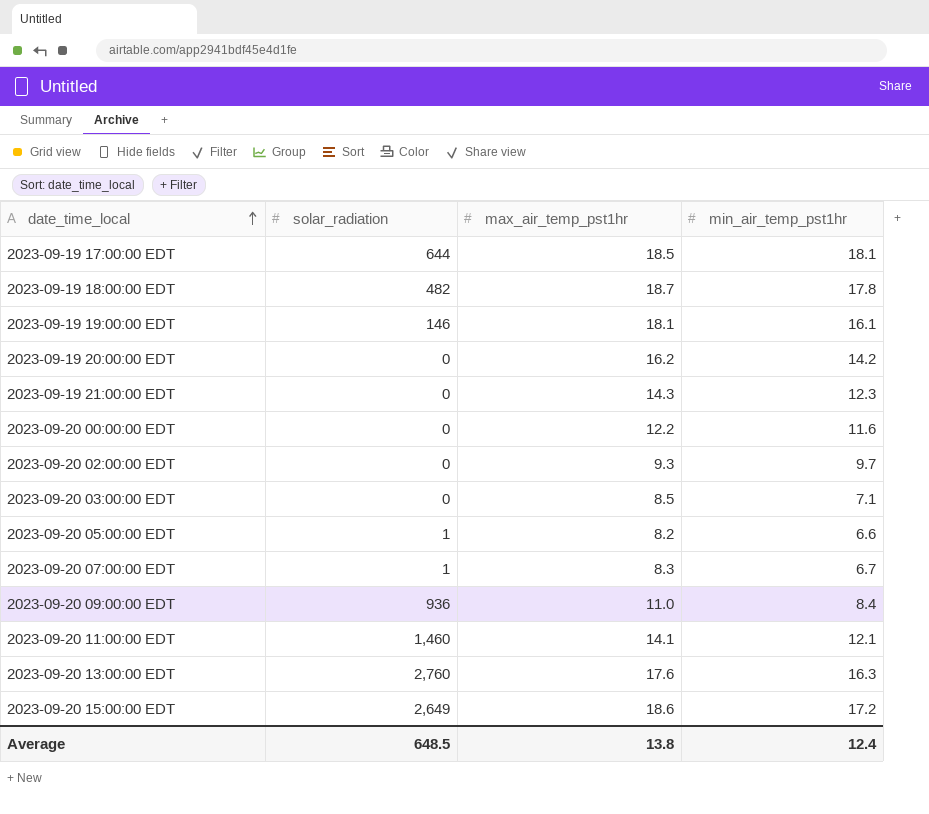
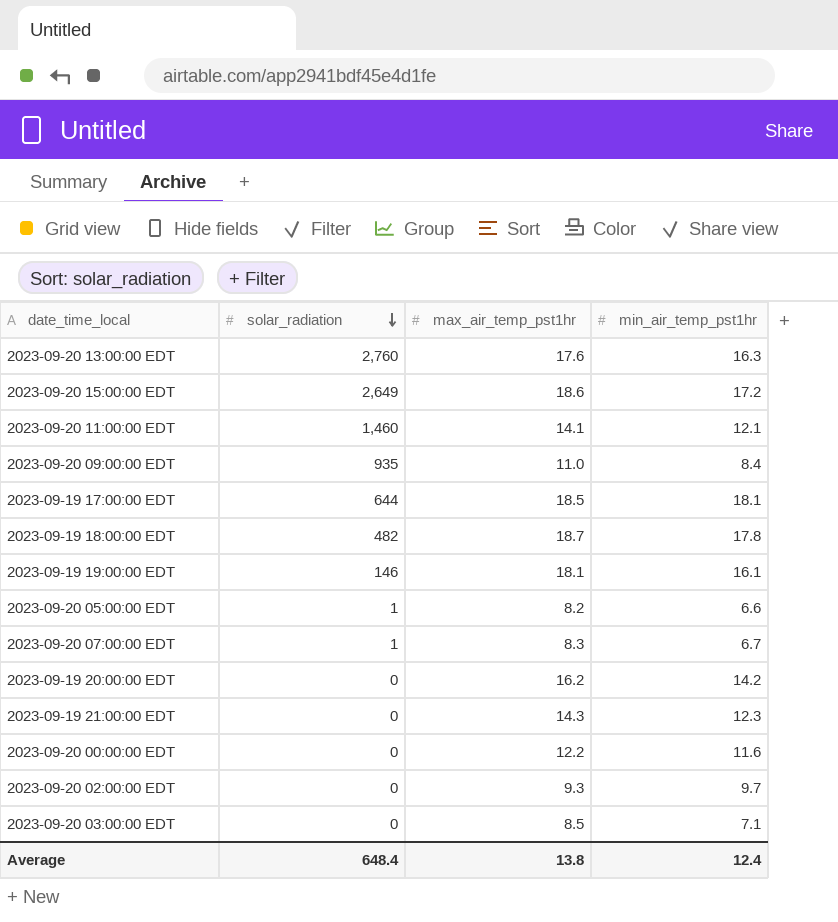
row order: date_time_local ascending -> solar_radiation descending
2023-09-20 09:00:00 EDT | solar_radiation: 936 -> 935
Average | solar_radiation: 648.5 -> 648.4

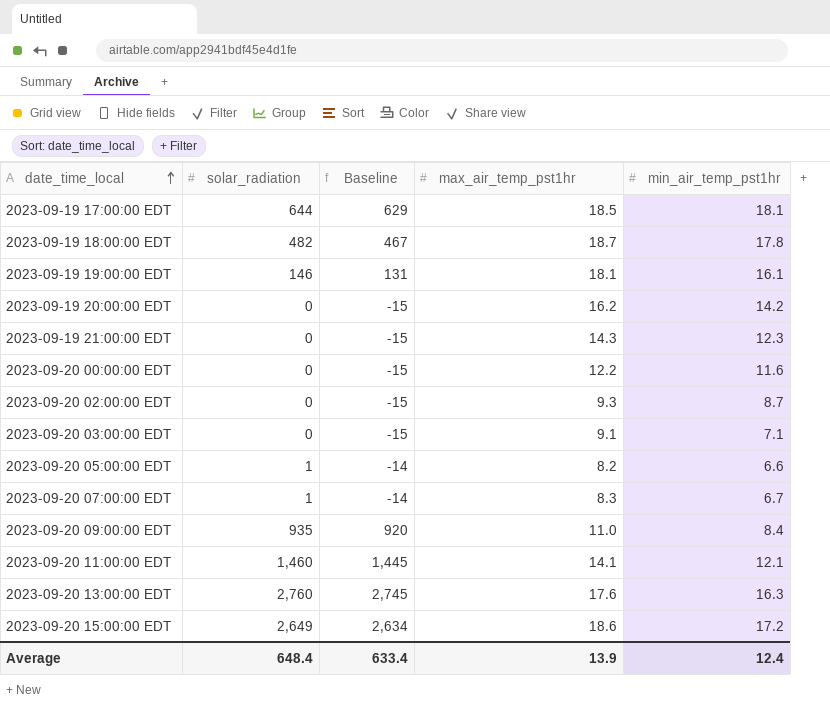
row order: solar_radiation descending -> date_time_local ascending
column Baseline | formula: none -> [solar_radiation] - 15
2023-09-20 02:00:00 EDT | min_air_temp_pst1hr: 9.7 -> 8.7
2023-09-20 03:00:00 EDT | max_air_temp_pst1hr: 8.5 -> 9.1
Average | max_air_temp_pst1hr: 13.8 -> 13.9

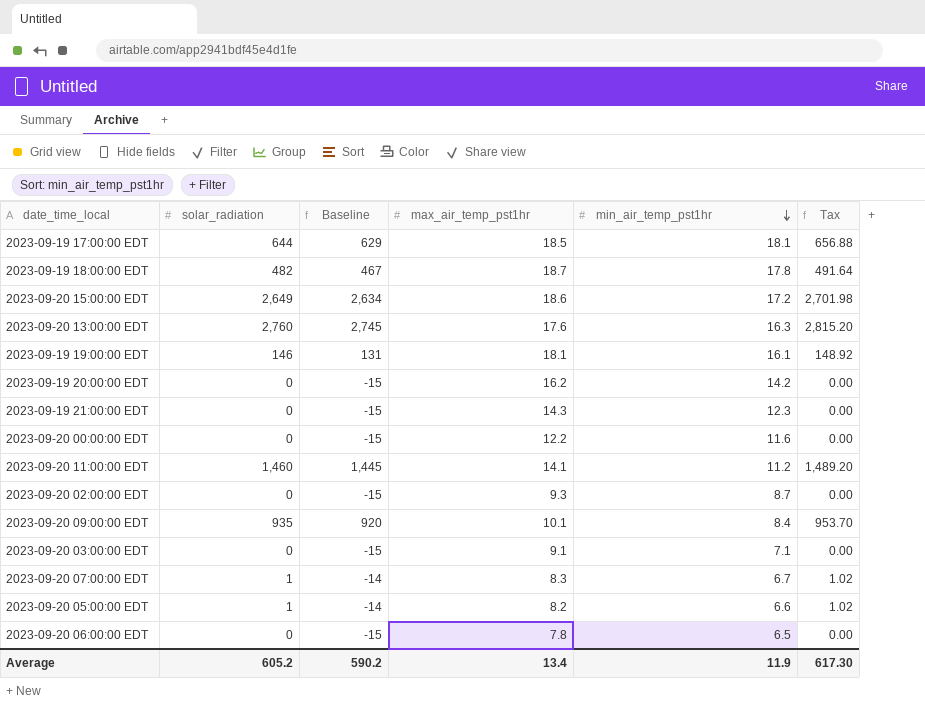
row order: date_time_local ascending -> min_air_temp_pst1hr descending
column Tax | formula: none -> [solar_radiation] * 1.02
2023-09-20 11:00:00 EDT | min_air_temp_pst1hr: 12.1 -> 11.2
2023-09-20 09:00:00 EDT | max_air_temp_pst1hr: 11.0 -> 10.1
row 2023-09-20 06:00:00 EDT: none -> 0 | -15 | 7.8 | 6.5 | 0.00
Average | solar_radiation: 648.4 -> 605.2
Average | Baseline: 633.4 -> 590.2
Average | max_air_temp_pst1hr: 13.9 -> 13.4
Average | min_air_temp_pst1hr: 12.4 -> 11.9

